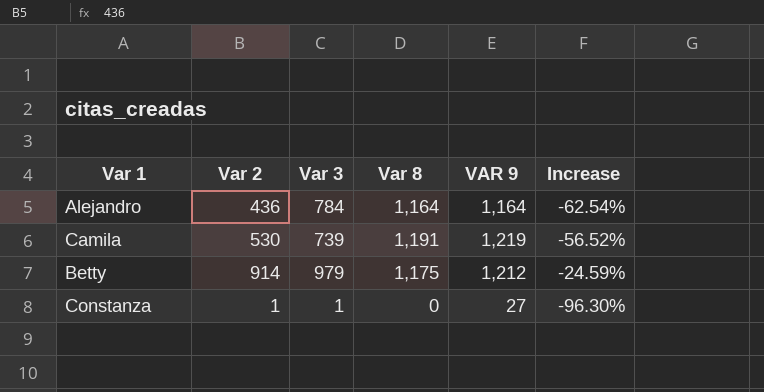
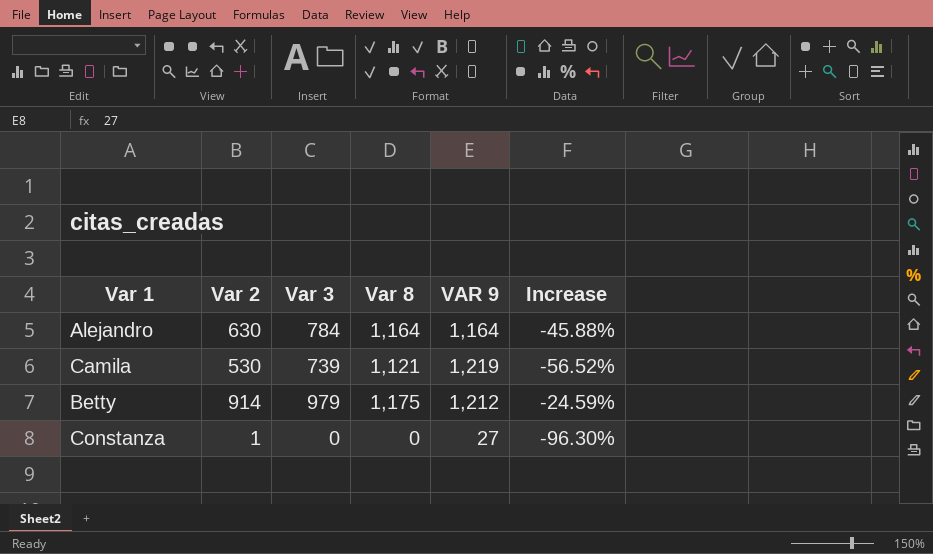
Alejandro | Var 2: 436 -> 630
Alejandro | Increase: -62.54% -> -45.88%
Camila | Var 8: 1,191 -> 1,121
Constanza | Var 3: 1 -> 0

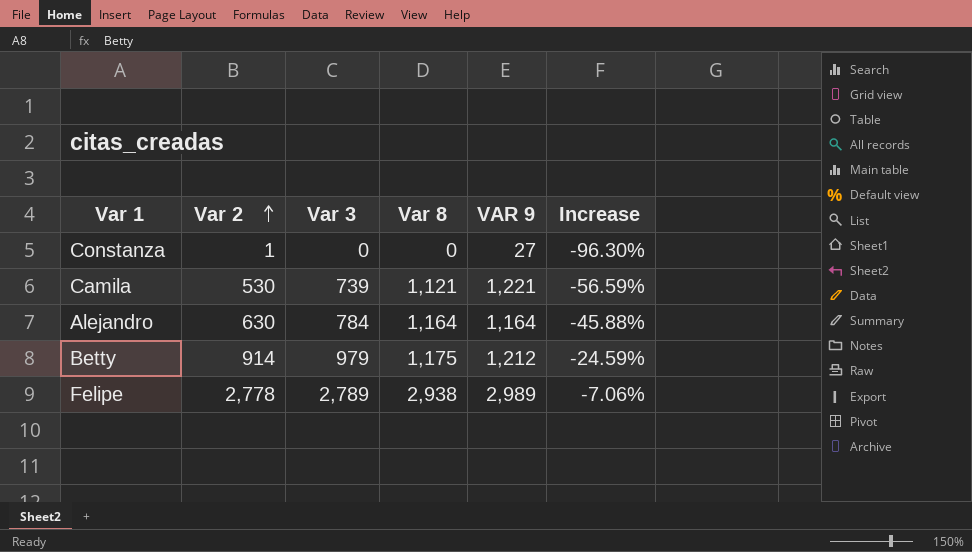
row order: none -> Var 2 ascending
Camila | VAR 9: 1,219 -> 1,221
Camila | Increase: -56.52% -> -56.59%
row Felipe: none -> 2,778 | 2,789 | 2,938 | 2,989 | -7.06%

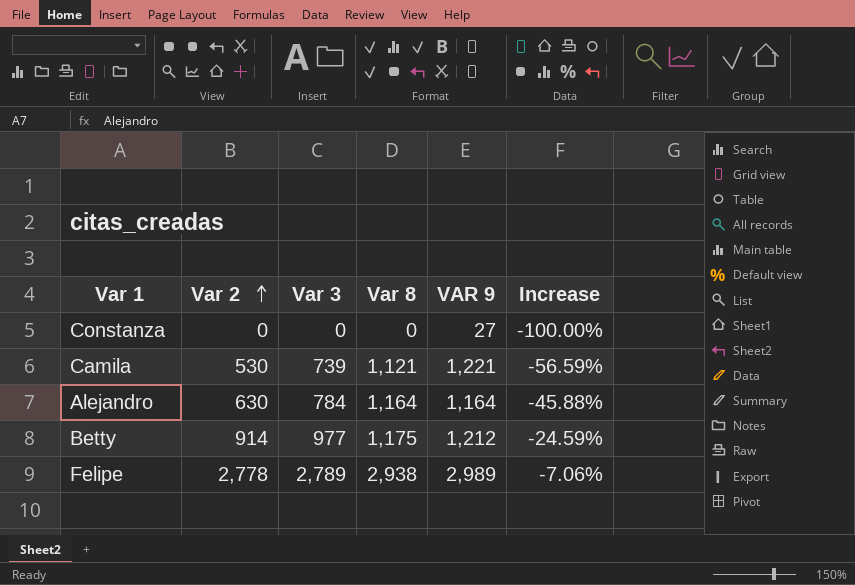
Constanza | Var 2: 1 -> 0
Constanza | Increase: -96.30% -> -100.00%
Betty | Var 3: 979 -> 977

